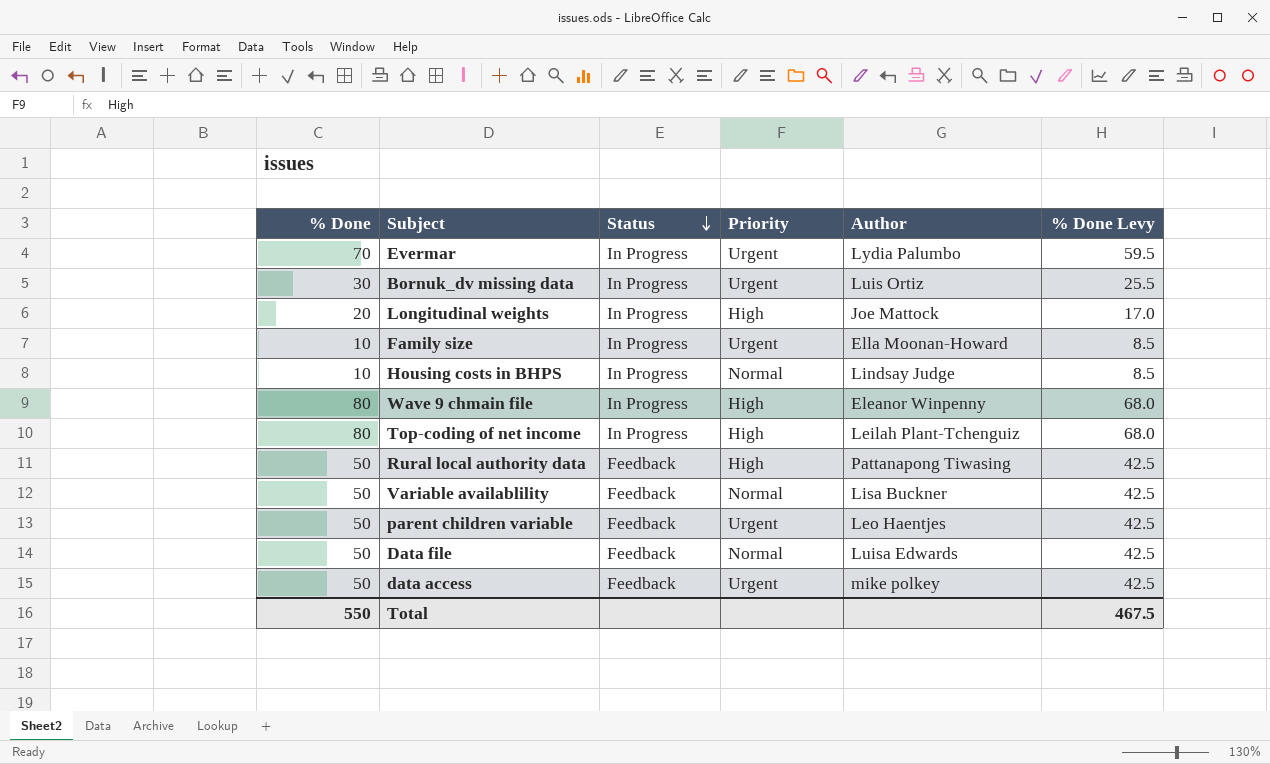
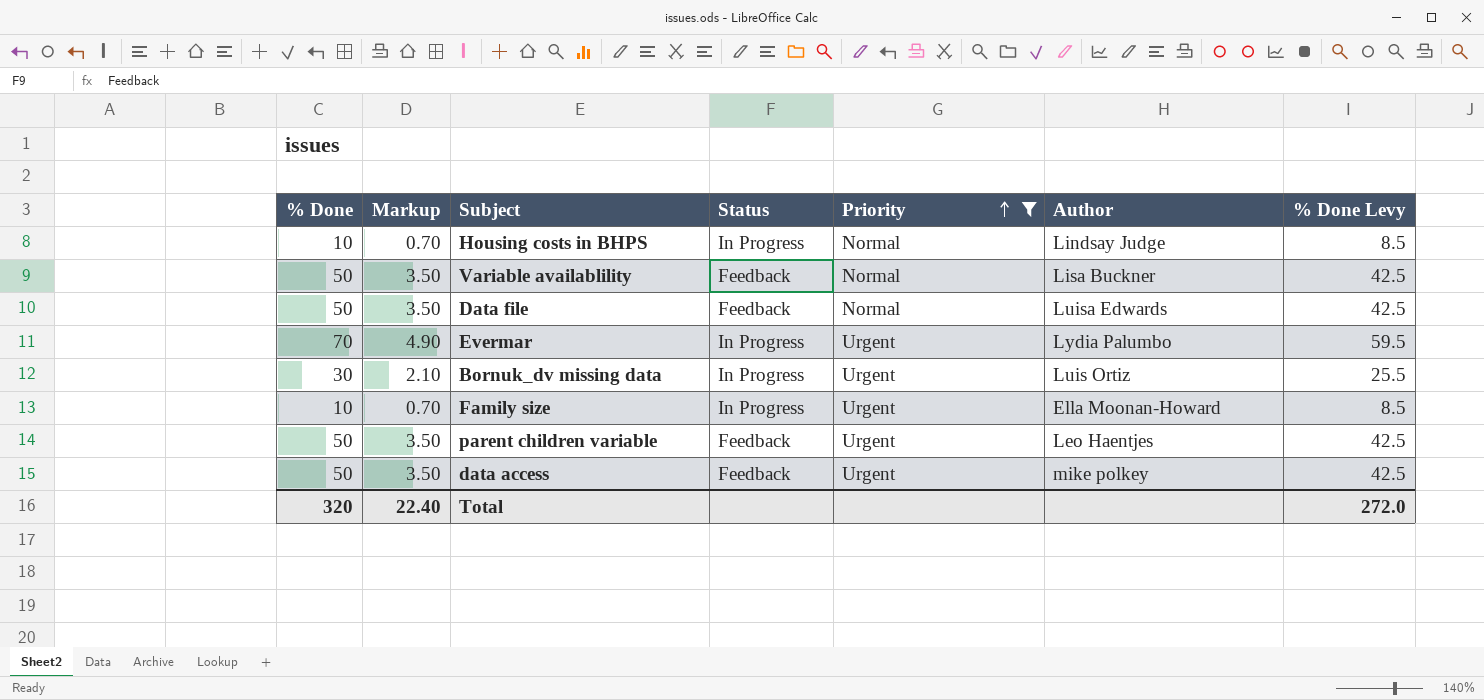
filter: none -> Priority != High
row order: Status descending -> Priority ascending
column Markup | formula: none -> [% Done] * 0.07
Total | % Done: 550 -> 320
Total | % Done Levy: 467.5 -> 272.0

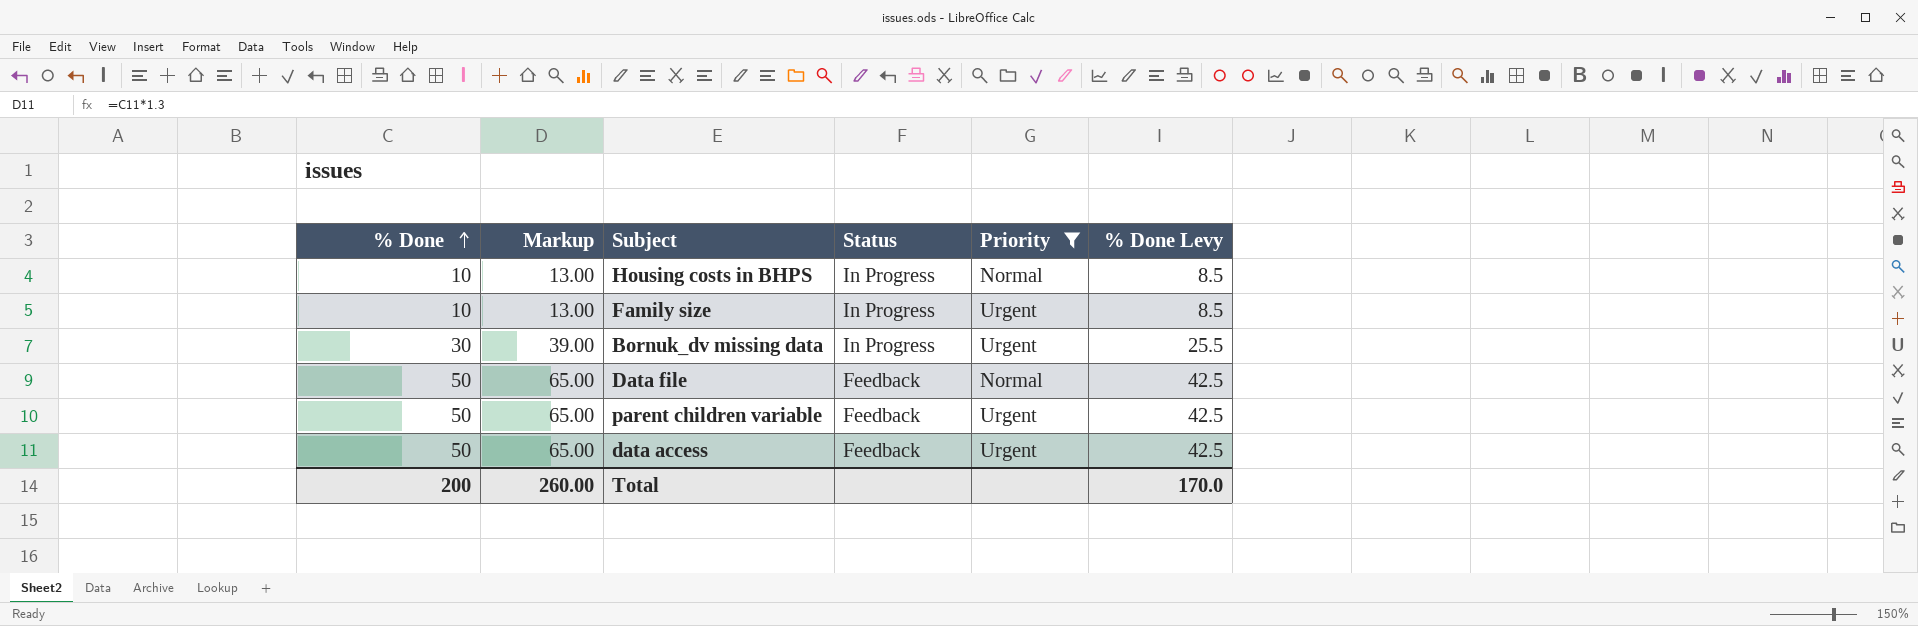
row order: Priority ascending -> % Done ascending
column Author | position: 6 -> none
column Markup | formula: [% Done] * 0.07 -> [% Done] * 1.3
row Variable availablility: 50 | 3.50 | Feedback | Normal | Lisa Buckner | 42.5 -> none
row Evermar: 70 | 4.90 | In Progress | Urgent | Lydia Palumbo | 59.5 -> none
Total | % Done: 320 -> 200
Total | Markup: 22.40 -> 260.00
Total | % Done Levy: 272.0 -> 170.0

